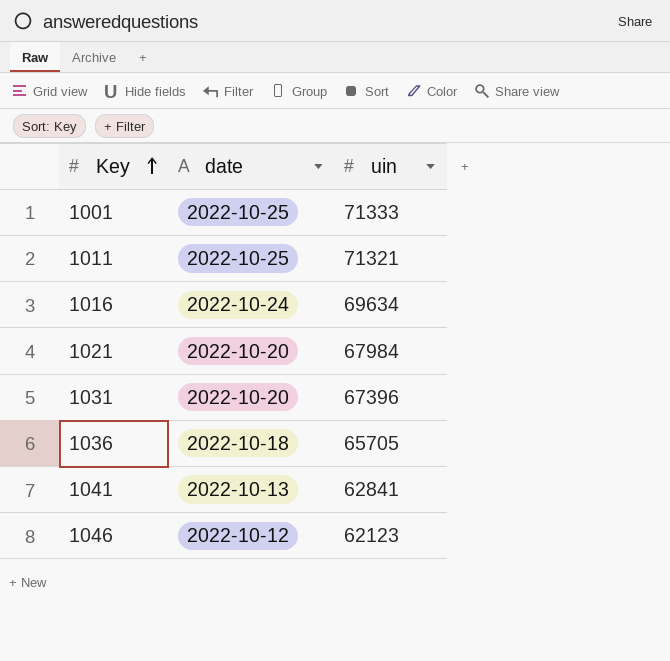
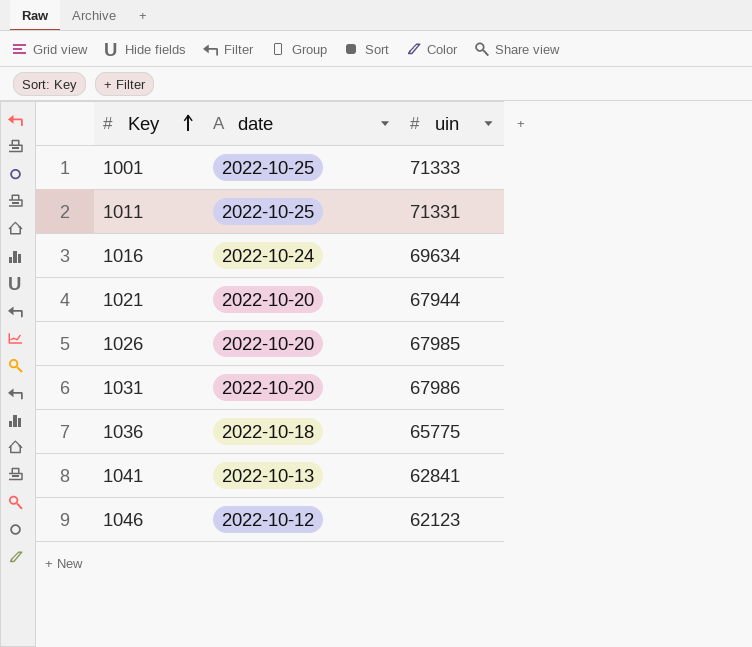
1011 | uin: 71321 -> 71331
1021 | uin: 67984 -> 67944
row 1026: none -> 2022-10-20 | 67985
1031 | uin: 67396 -> 67986
1036 | uin: 65705 -> 65775

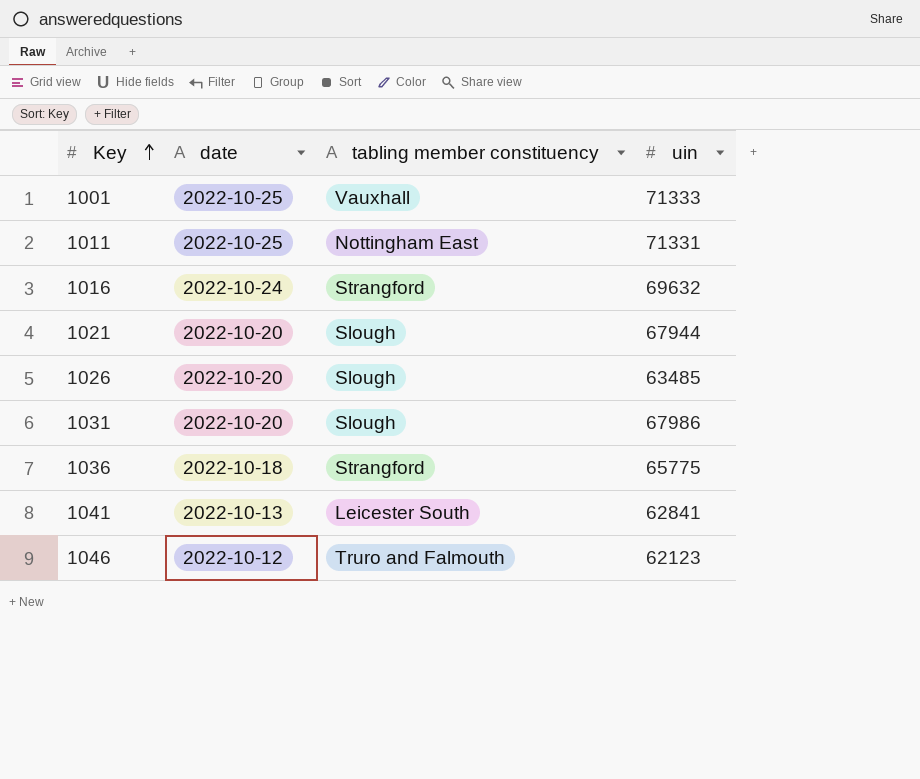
column tabling member constituency | position: none -> 3
1016 | uin: 69634 -> 69632
1026 | uin: 67985 -> 63485

